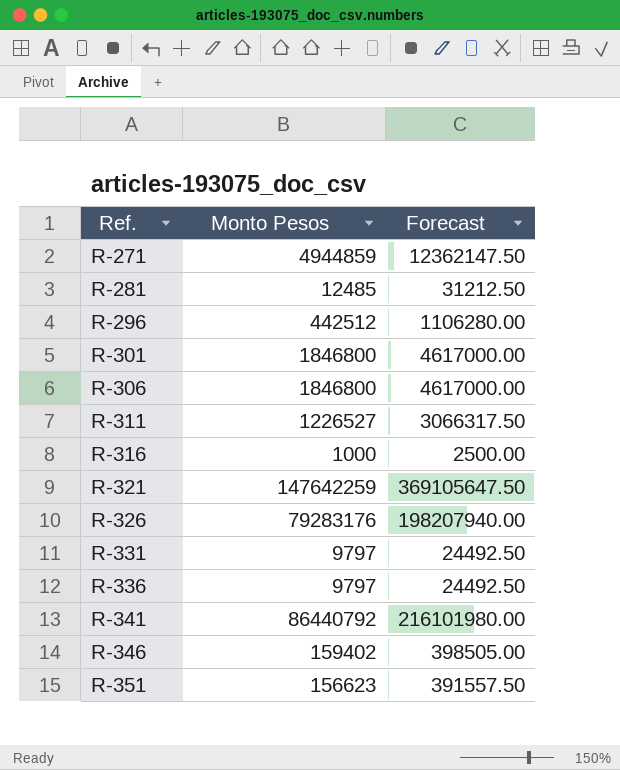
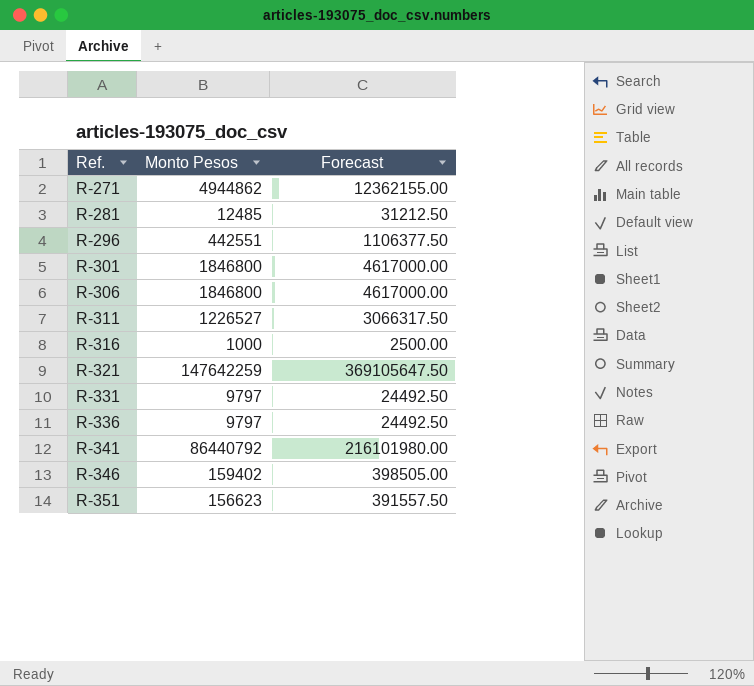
row R-326: 79283176 | 198207940.00 -> none
R-271 | Monto Pesos: 4944859 -> 4944862
R-271 | Forecast: 12362147.50 -> 12362155.00
R-296 | Monto Pesos: 442512 -> 442551
R-296 | Forecast: 1106280.00 -> 1106377.50

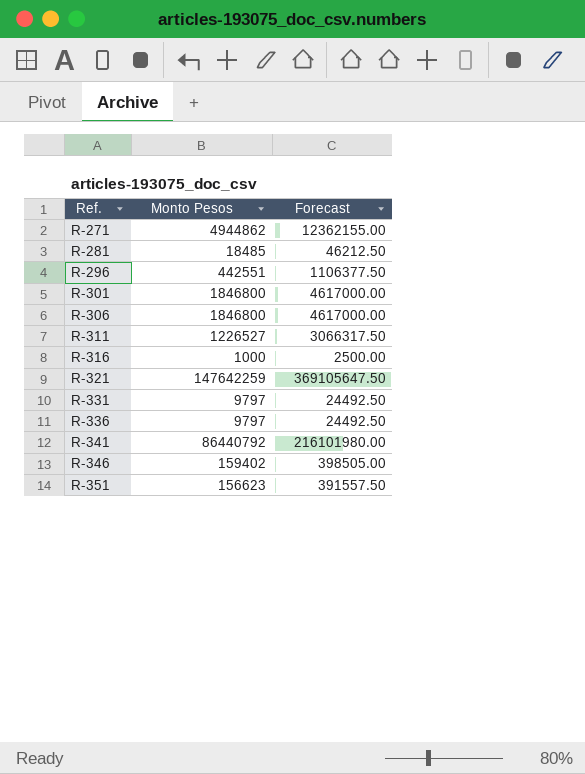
R-281 | Monto Pesos: 12485 -> 18485
R-281 | Forecast: 31212.50 -> 46212.50

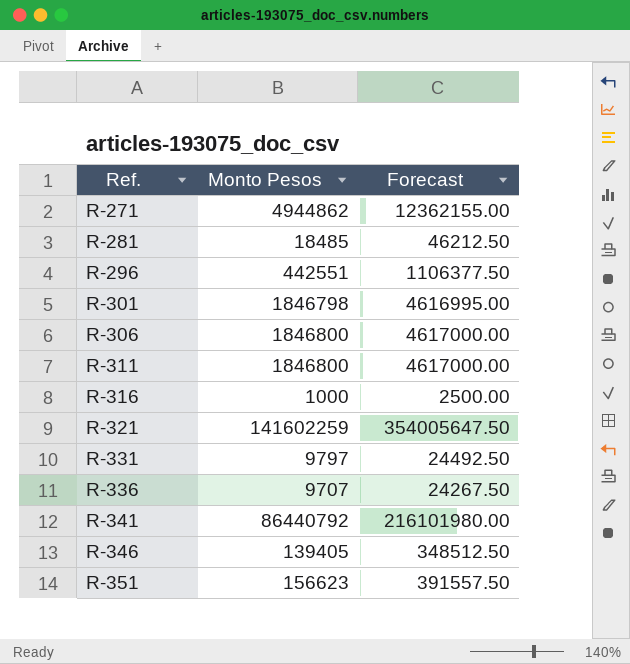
R-301 | Monto Pesos: 1846800 -> 1846798
R-301 | Forecast: 4617000.00 -> 4616995.00
R-311 | Monto Pesos: 1226527 -> 1846800
R-311 | Forecast: 3066317.50 -> 4617000.00
R-321 | Monto Pesos: 147642259 -> 141602259
R-321 | Forecast: 369105647.50 -> 354005647.50
R-336 | Monto Pesos: 9797 -> 9707
R-336 | Forecast: 24492.50 -> 24267.50
R-346 | Monto Pesos: 159402 -> 139405
R-346 | Forecast: 398505.00 -> 348512.50

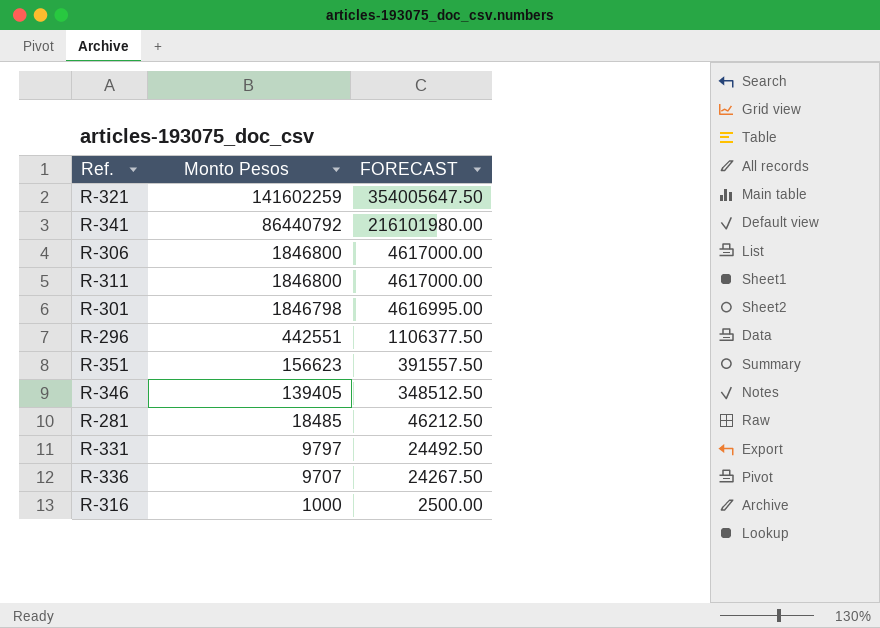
row order: Ref. ascending -> Monto Pesos descending
column name: Forecast -> FORECAST
row R-271: 4944862 | 12362155.00 -> none

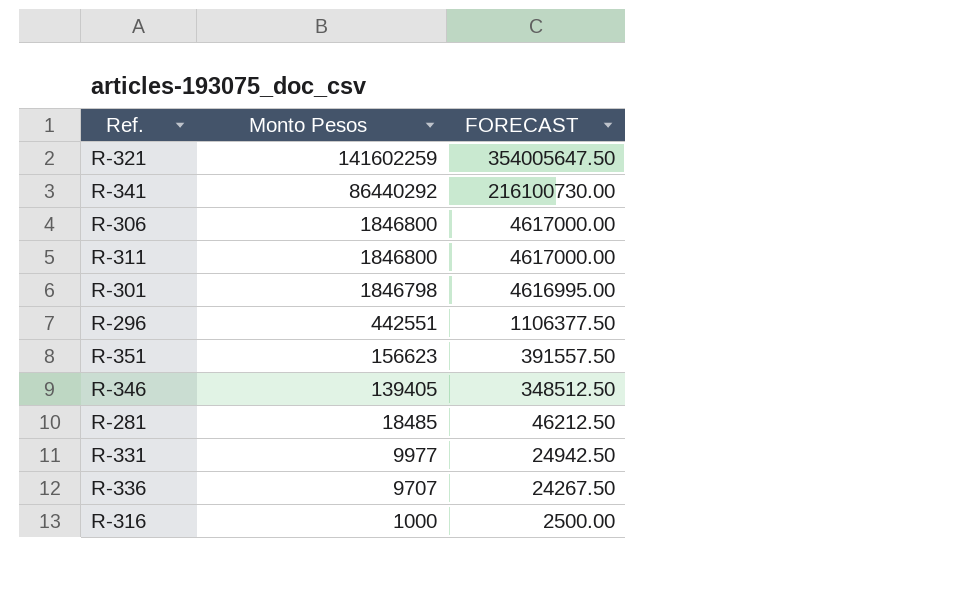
R-341 | Monto Pesos: 86440792 -> 86440292
R-341 | FORECAST: 216101980.00 -> 216100730.00
R-331 | Monto Pesos: 9797 -> 9977
R-331 | FORECAST: 24492.50 -> 24942.50

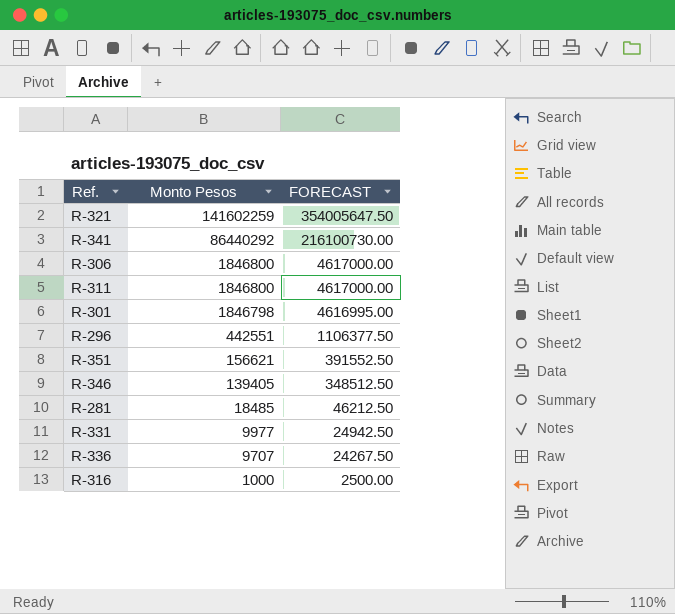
R-351 | Monto Pesos: 156623 -> 156621
R-351 | FORECAST: 391557.50 -> 391552.50

